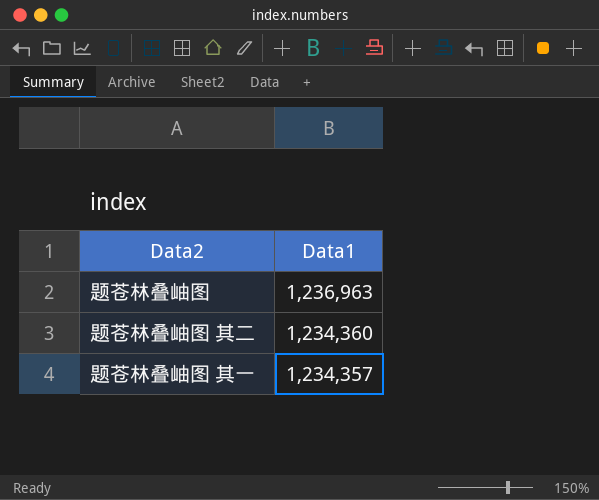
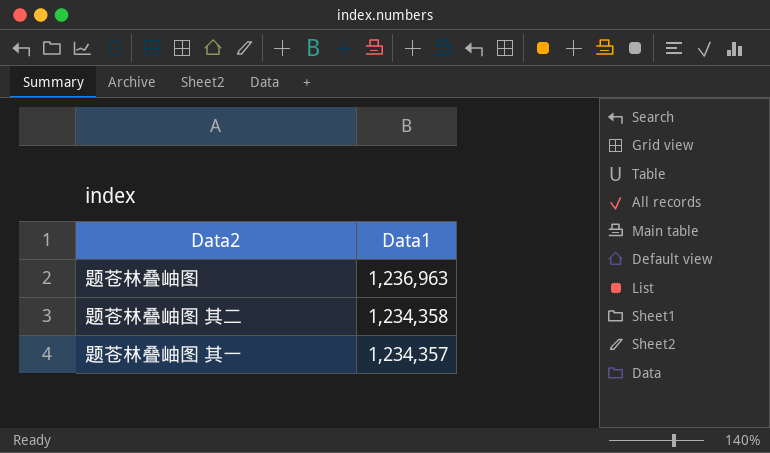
题苍林叠岫图 其二 | Data1: 1,234,360 -> 1,234,358

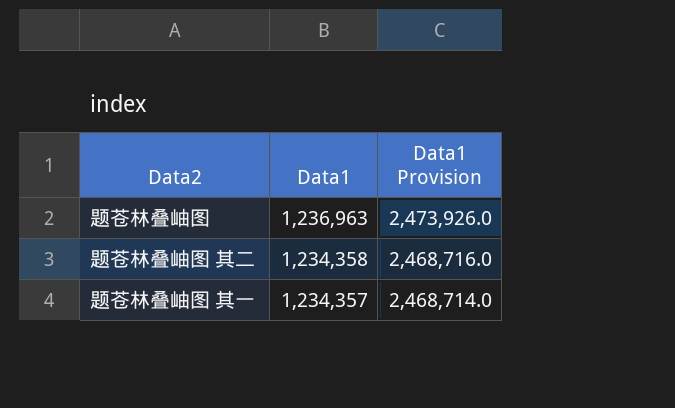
column Data1 Provision | formula: none -> [Data1] * 2

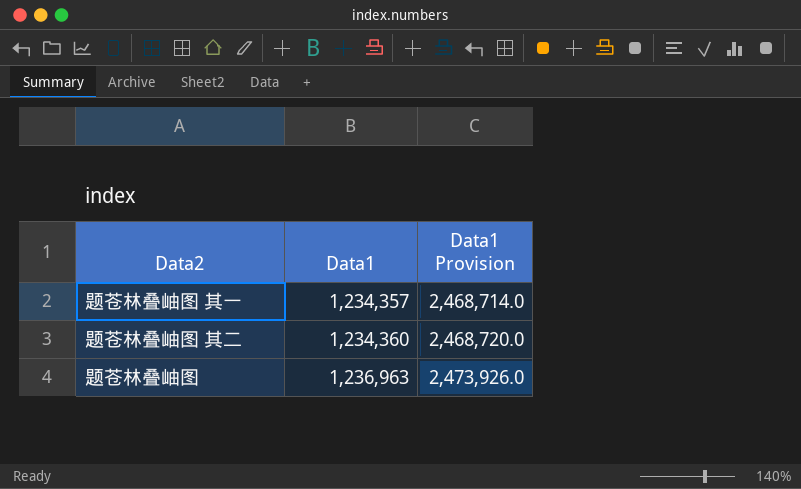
row order: Data1 descending -> Data1 ascending
题苍林叠岫图 其二 | Data1: 1,234,358 -> 1,234,360
题苍林叠岫图 其二 | Data1 Provision: 2,468,716.0 -> 2,468,720.0

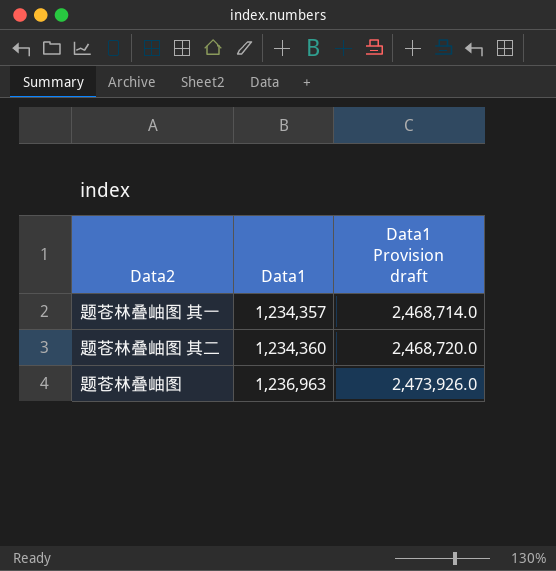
column name: Data1 Provision -> Data1 Provision draft

